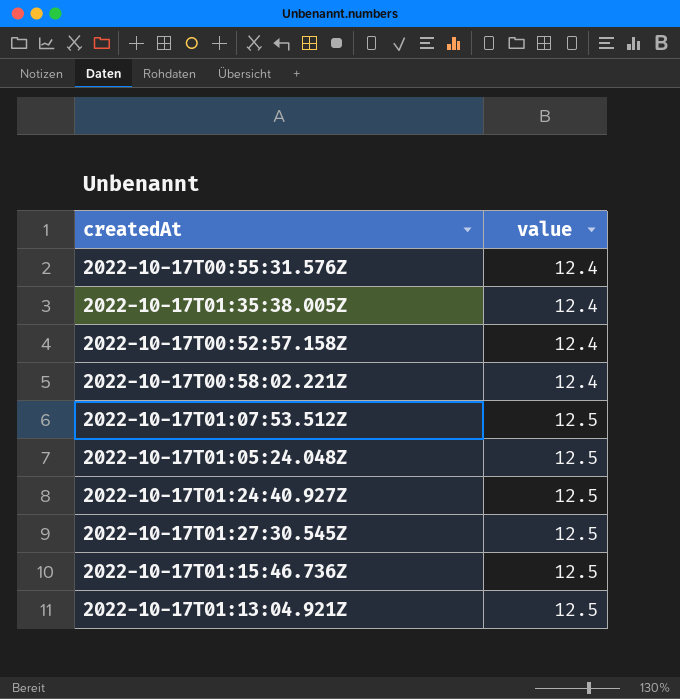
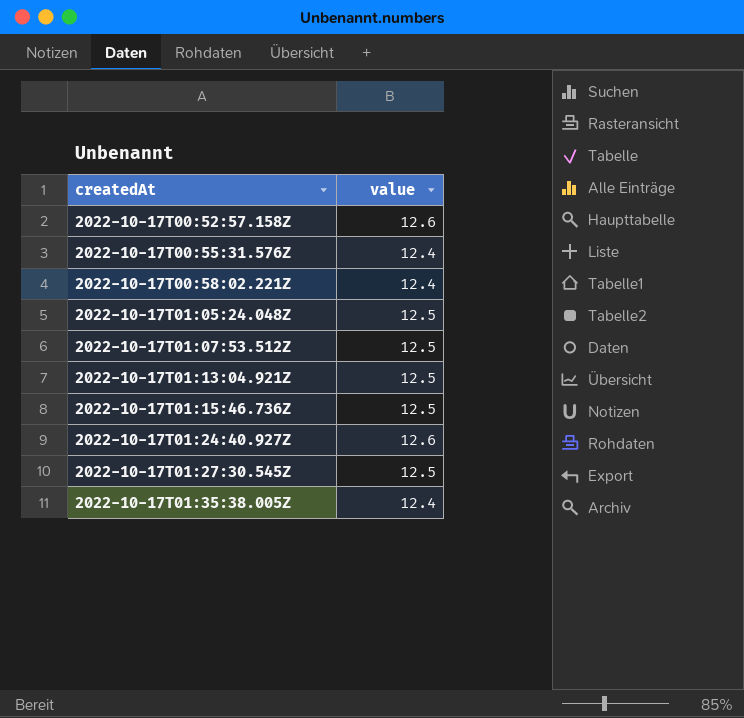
row order: value ascending -> createdAt ascending
2022-10-17T00:52:57.158Z | value: 12.4 -> 12.6
2022-10-17T01:24:40.927Z | value: 12.5 -> 12.6

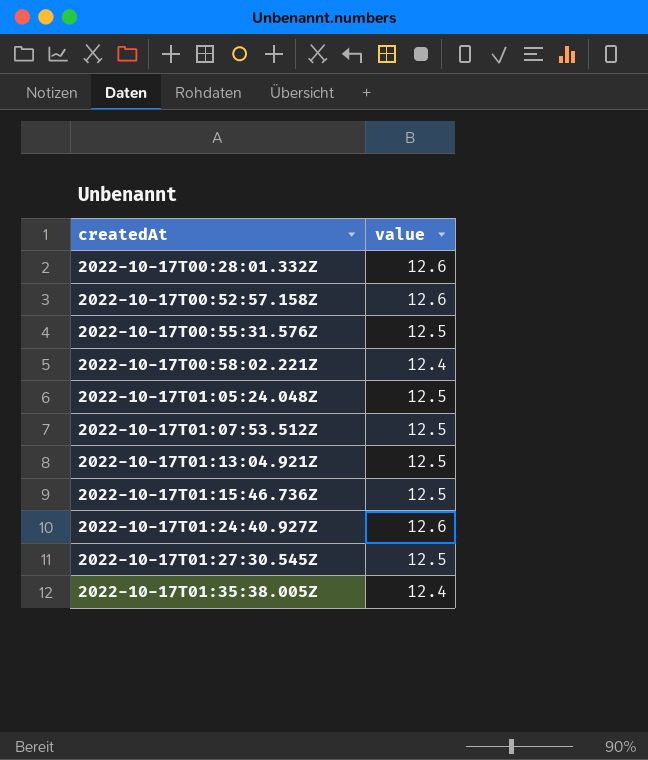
row 2022-10-17T00:28:01.332Z: none -> 12.6
2022-10-17T00:55:31.576Z | value: 12.4 -> 12.5

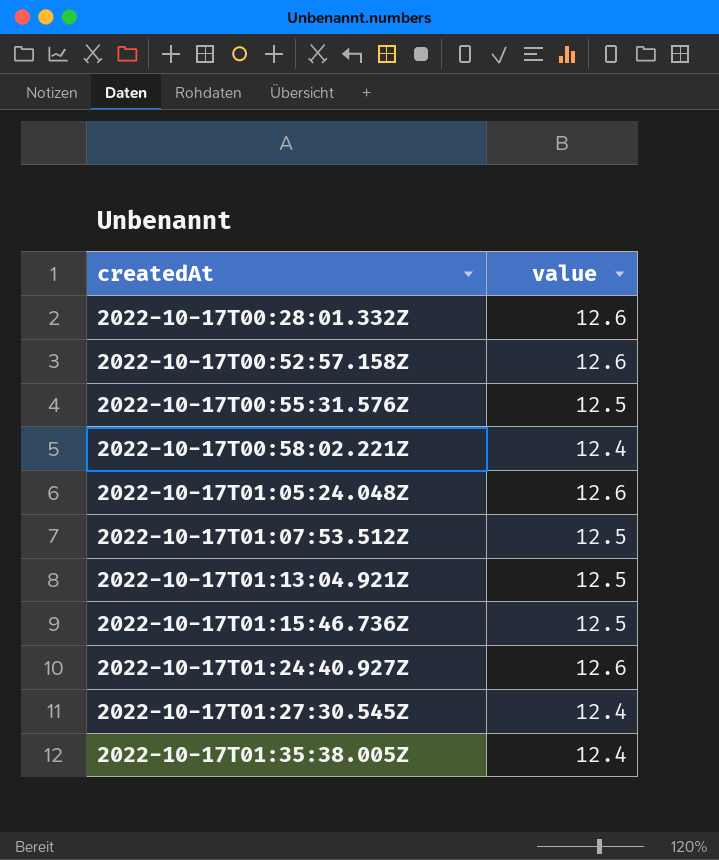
2022-10-17T01:05:24.048Z | value: 12.5 -> 12.6
2022-10-17T01:27:30.545Z | value: 12.5 -> 12.4

